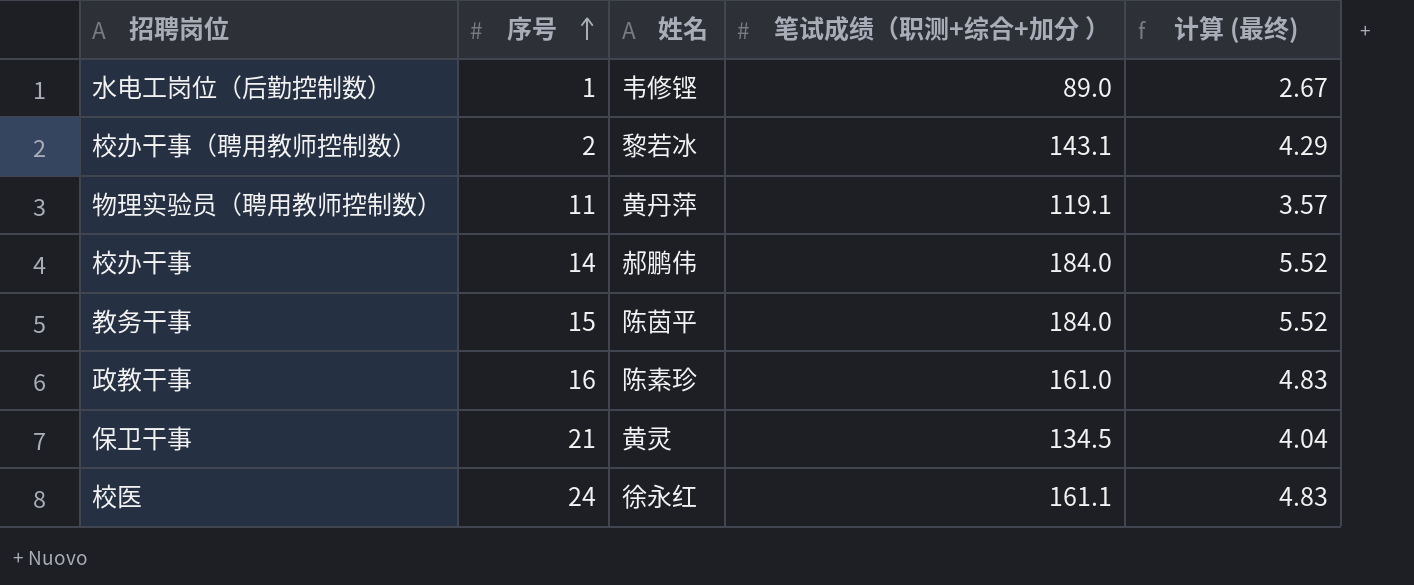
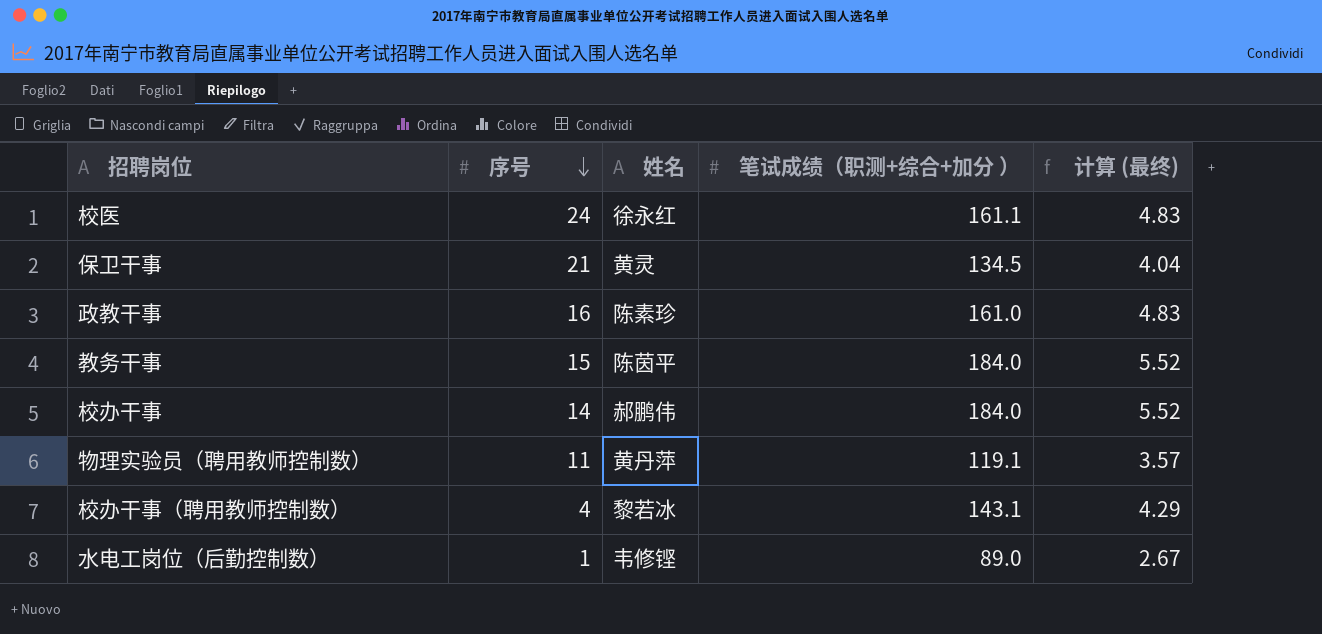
row order: 序号 ascending -> 序号 descending
校办干事（聘用教师控制数） | 序号: 2 -> 4

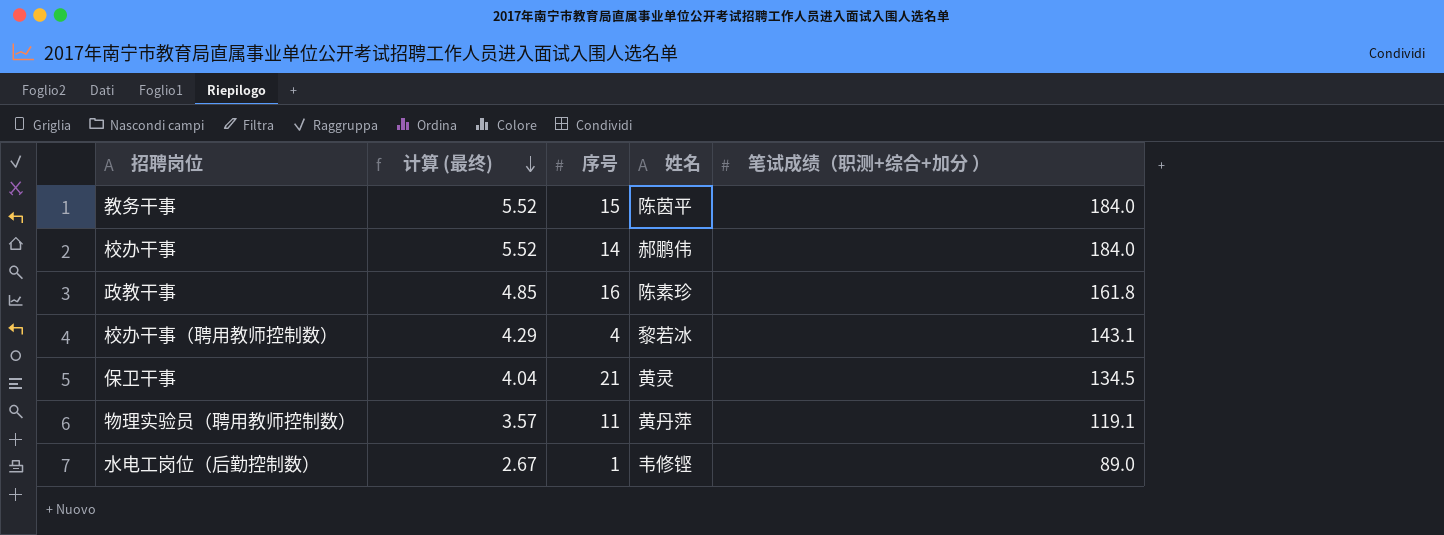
row order: 序号 descending -> 计算 (最终) descending
column 计算 (最终) | position: 5 -> 2
row 校医: 24 | 徐永红 | 161.1 | 4.83 -> none
政教干事 | 计算 (最终): 4.83 -> 4.85
政教干事 | 笔试成绩（职测+综合+加分 ）: 161.0 -> 161.8

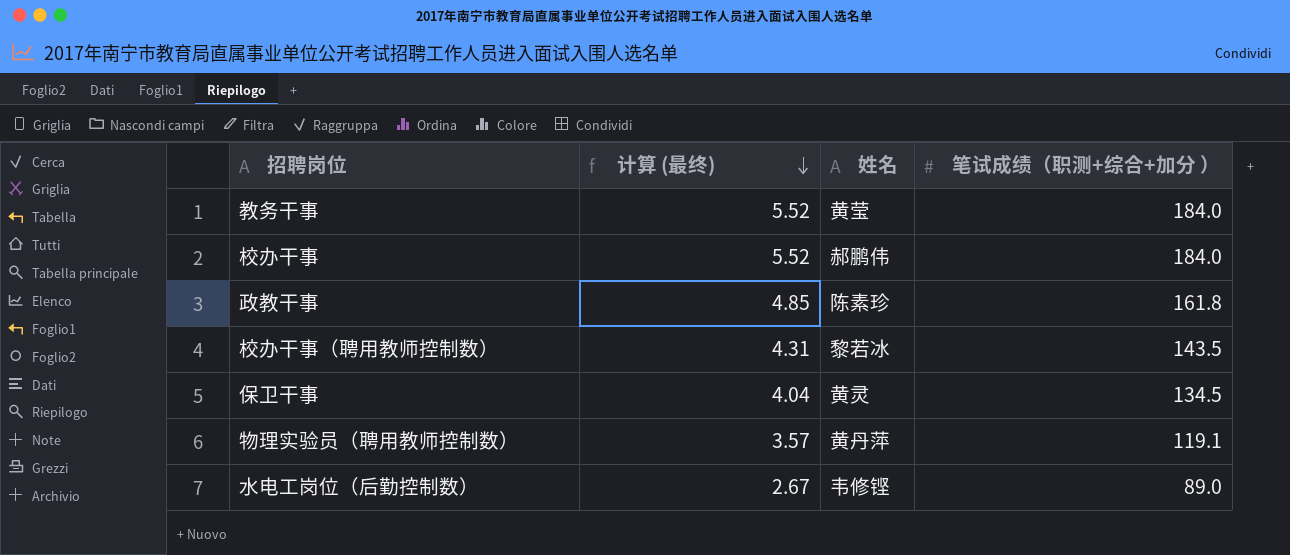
column 序号 | position: 3 -> none
教务干事 | 姓名: 陈茵平 -> 黄莹
校办干事（聘用教师控制数） | 计算 (最终): 4.29 -> 4.31
校办干事（聘用教师控制数） | 笔试成绩（职测+综合+加分 ）: 143.1 -> 143.5

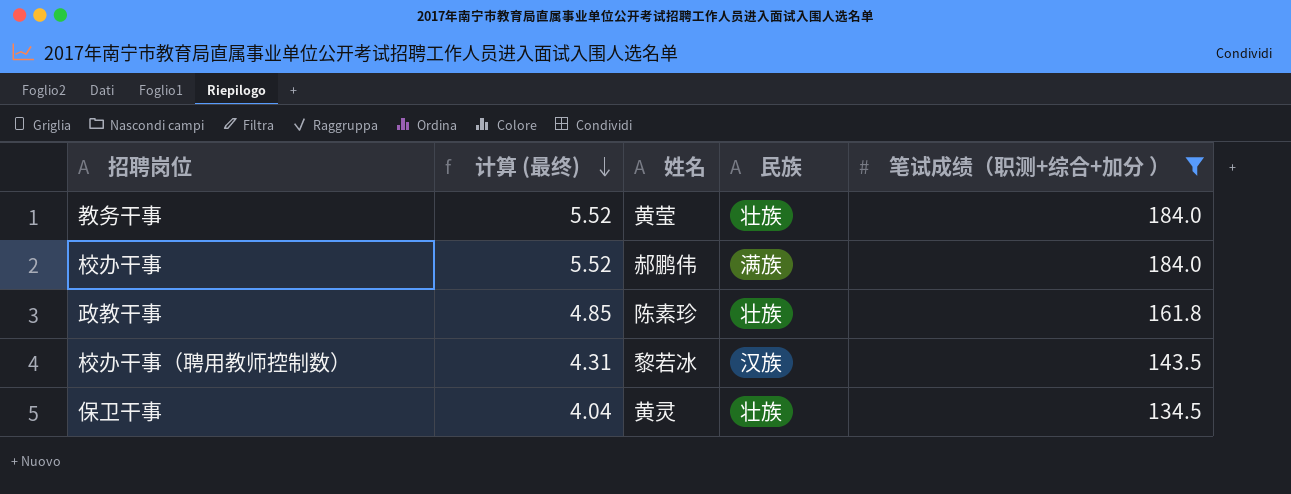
filter: none -> 笔试成绩（职测+综合+加分 ） >= 134.5
column 民族 | position: none -> 4

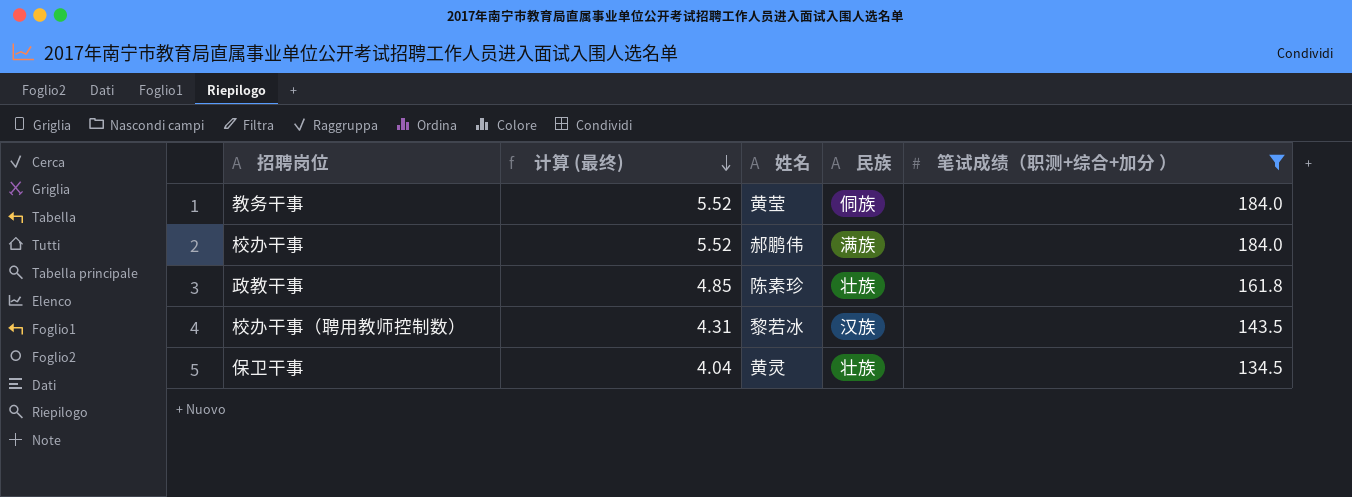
教务干事 | 民族: 壮族 -> 侗族

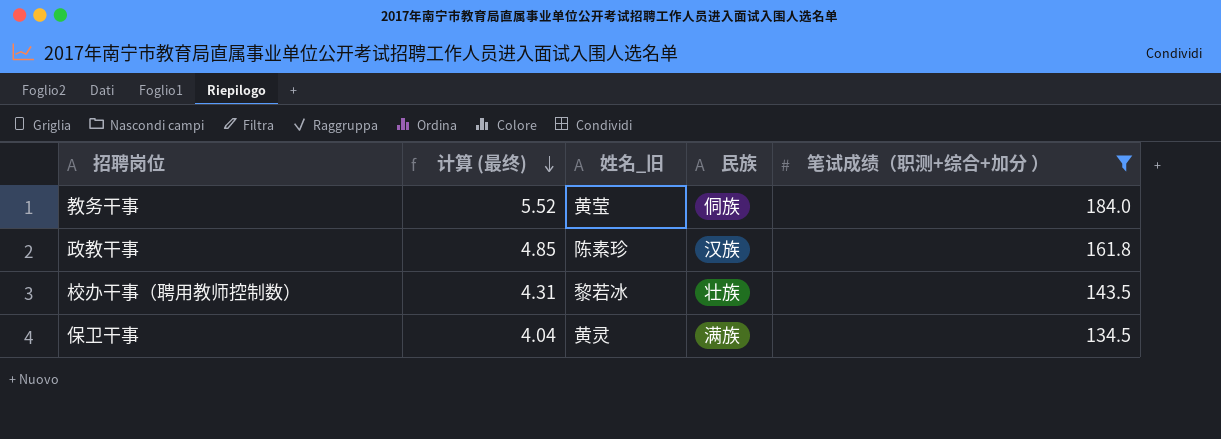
column name: 姓名 -> 姓名_旧
row 校办干事: 5.52 | 郝鹏伟 | 满族 | 184.0 -> none
政教干事 | 民族: 壮族 -> 汉族
校办干事（聘用教师控制数） | 民族: 汉族 -> 壮族
保卫干事 | 民族: 壮族 -> 满族

